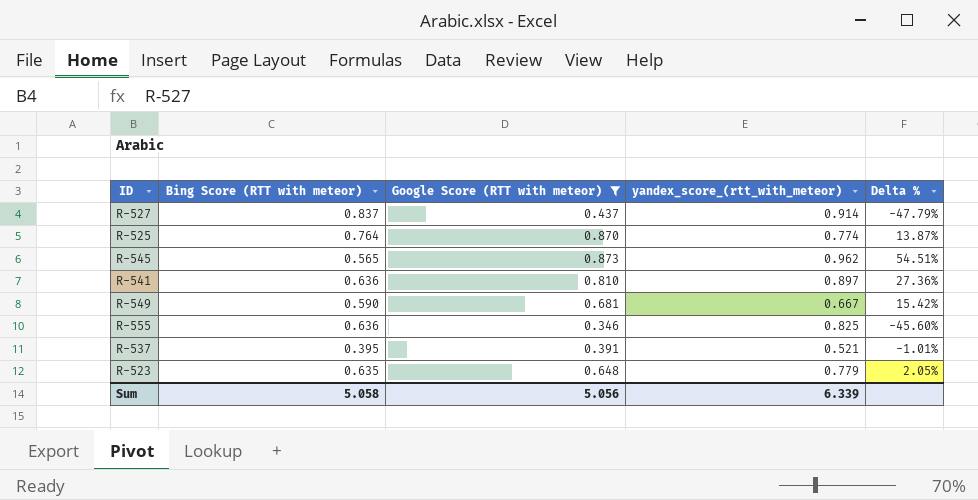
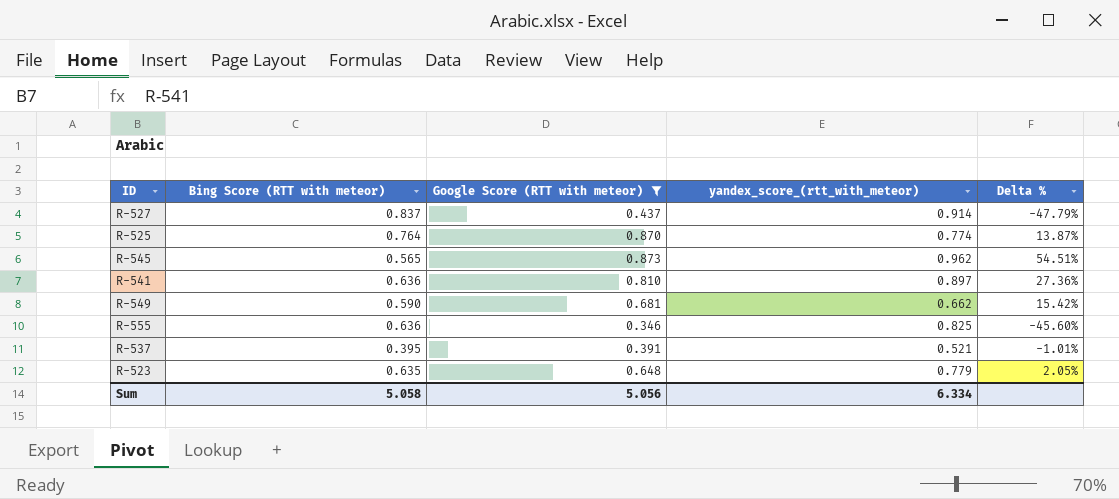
R-549 | yandex_score_(rtt_with_meteor): 0.667 -> 0.662
Sum | yandex_score_(rtt_with_meteor): 6.339 -> 6.334

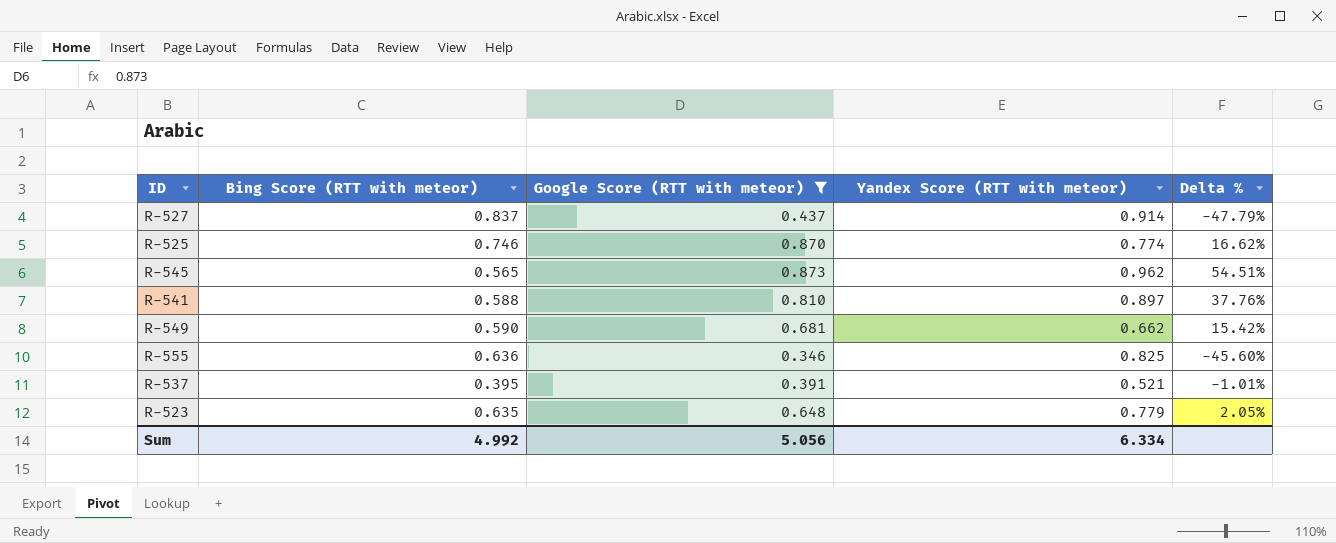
column name: yandex_score_(rtt_with_meteor) -> Yandex Score (RTT with meteor)
R-525 | Bing Score (RTT with meteor): 0.764 -> 0.746
R-525 | Delta %: 13.87% -> 16.62%
R-541 | Bing Score (RTT with meteor): 0.636 -> 0.588
R-541 | Delta %: 27.36% -> 37.76%
Sum | Bing Score (RTT with meteor): 5.058 -> 4.992

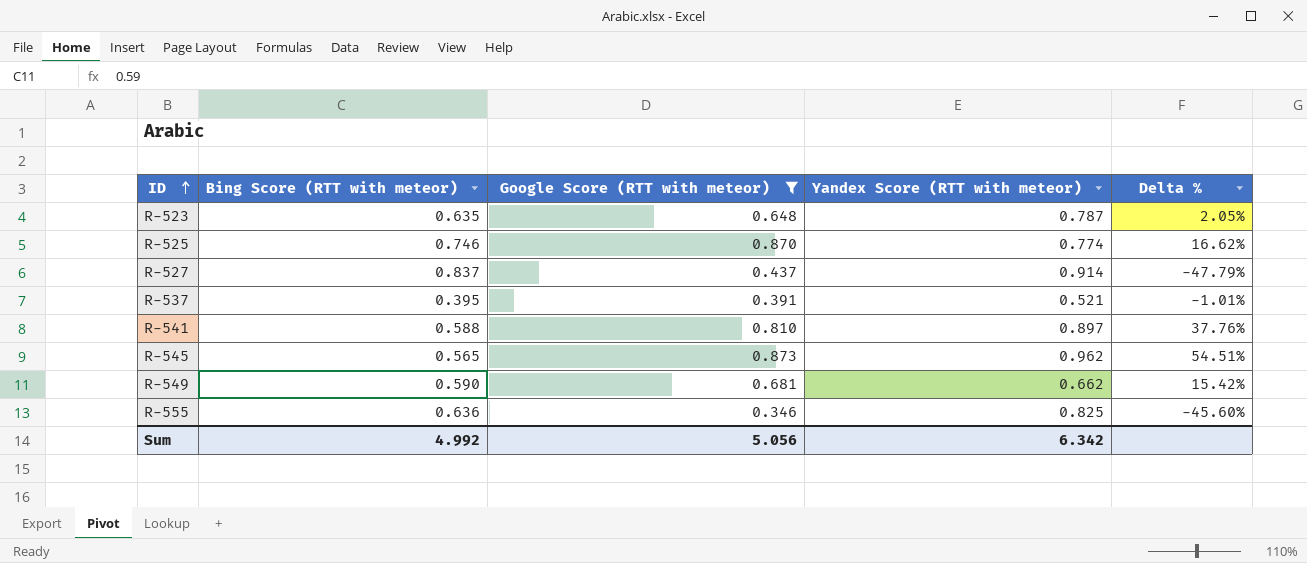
row order: none -> ID ascending
R-523 | Yandex Score (RTT with meteor): 0.779 -> 0.787
Sum | Yandex Score (RTT with meteor): 6.334 -> 6.342

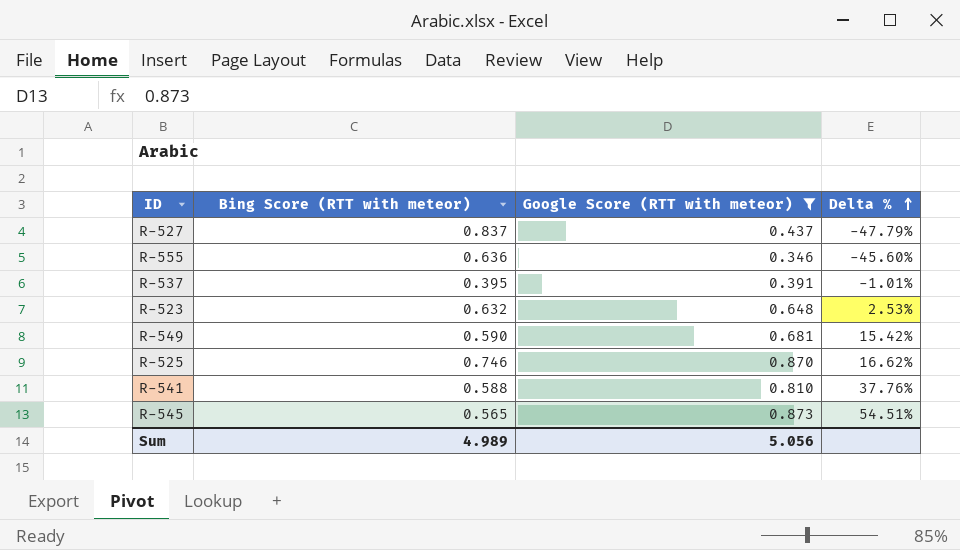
row order: ID ascending -> Delta % ascending
column Yandex Score (RTT with meteor) | position: 4 -> none
R-523 | Bing Score (RTT with meteor): 0.635 -> 0.632
R-523 | Delta %: 2.05% -> 2.53%
Sum | Bing Score (RTT with meteor): 4.992 -> 4.989

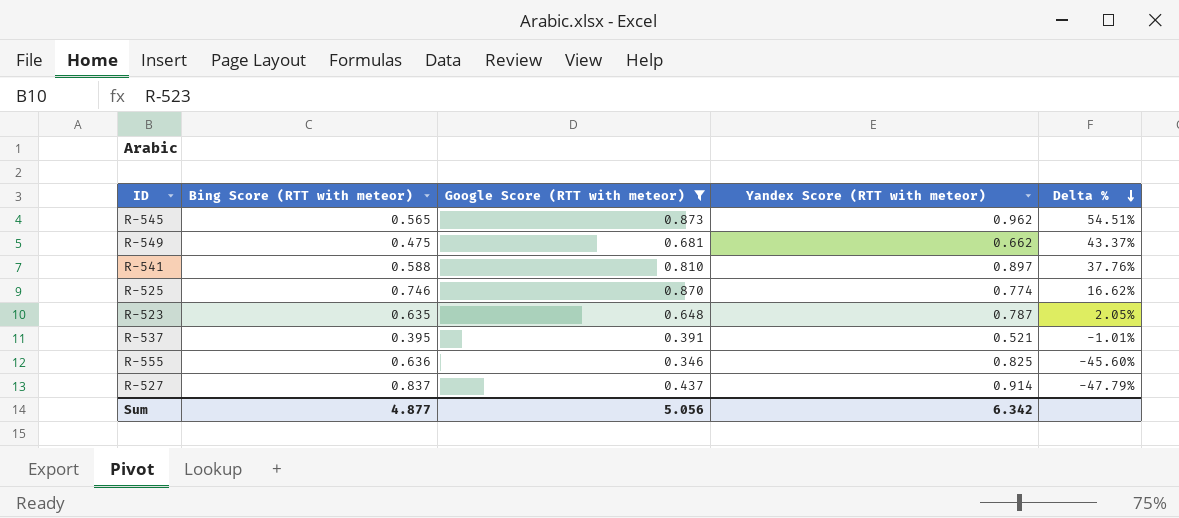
row order: Delta % ascending -> Delta % descending
column Yandex Score (RTT with meteor) | position: none -> 4
R-549 | Bing Score (RTT with meteor): 0.590 -> 0.475
R-549 | Delta %: 15.42% -> 43.37%
R-523 | Bing Score (RTT with meteor): 0.632 -> 0.635
R-523 | Delta %: 2.53% -> 2.05%
Sum | Bing Score (RTT with meteor): 4.989 -> 4.877

